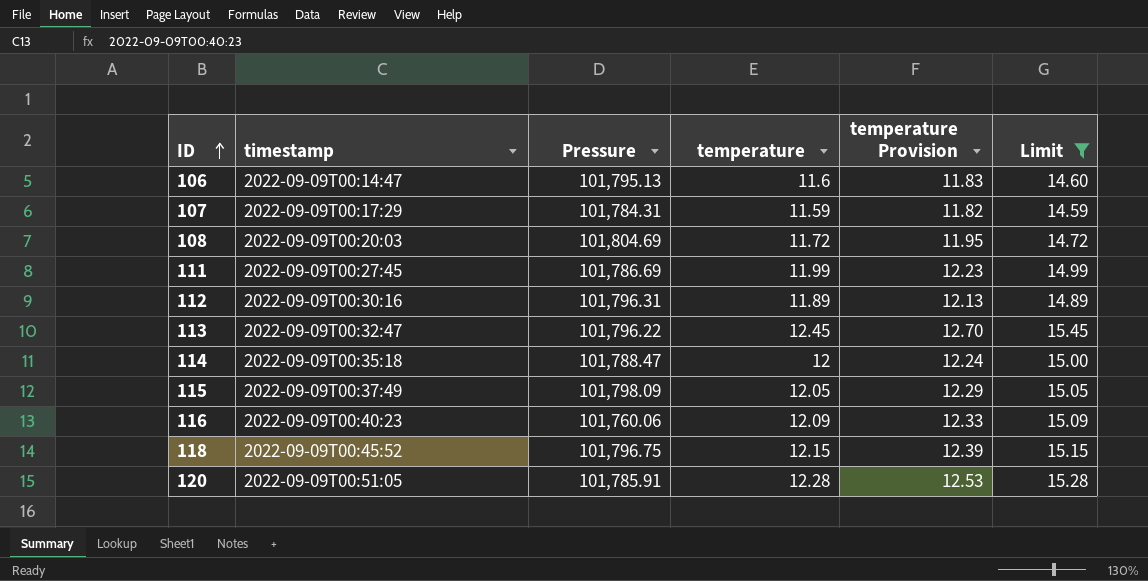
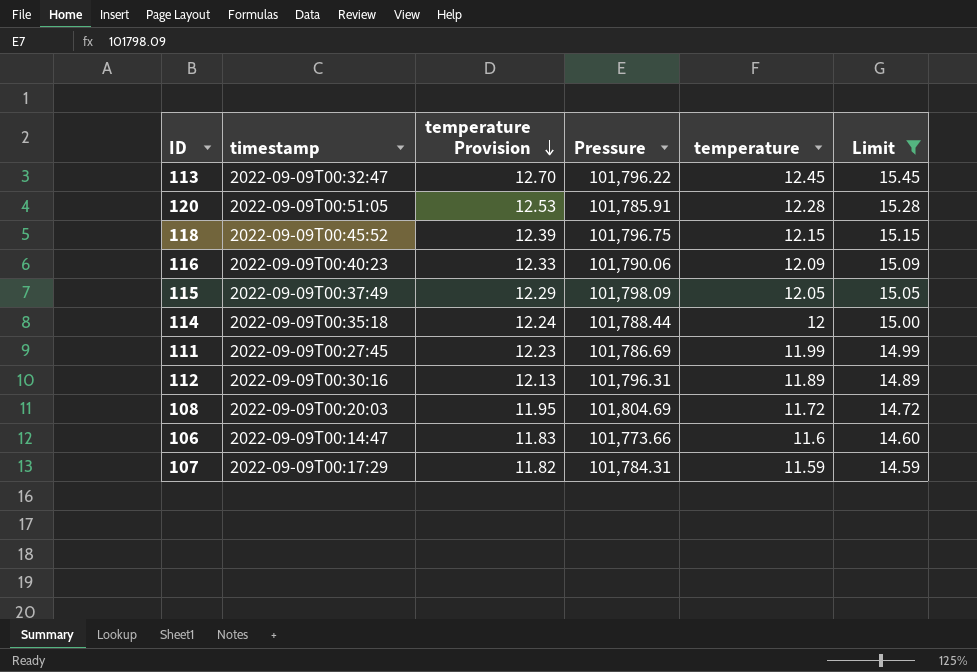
row order: ID ascending -> temperature Provision descending
column temperature Provision | position: 5 -> 3
116 | Pressure: 101,760.06 -> 101,790.06
114 | Pressure: 101,788.47 -> 101,788.44
106 | Pressure: 101,795.13 -> 101,773.66

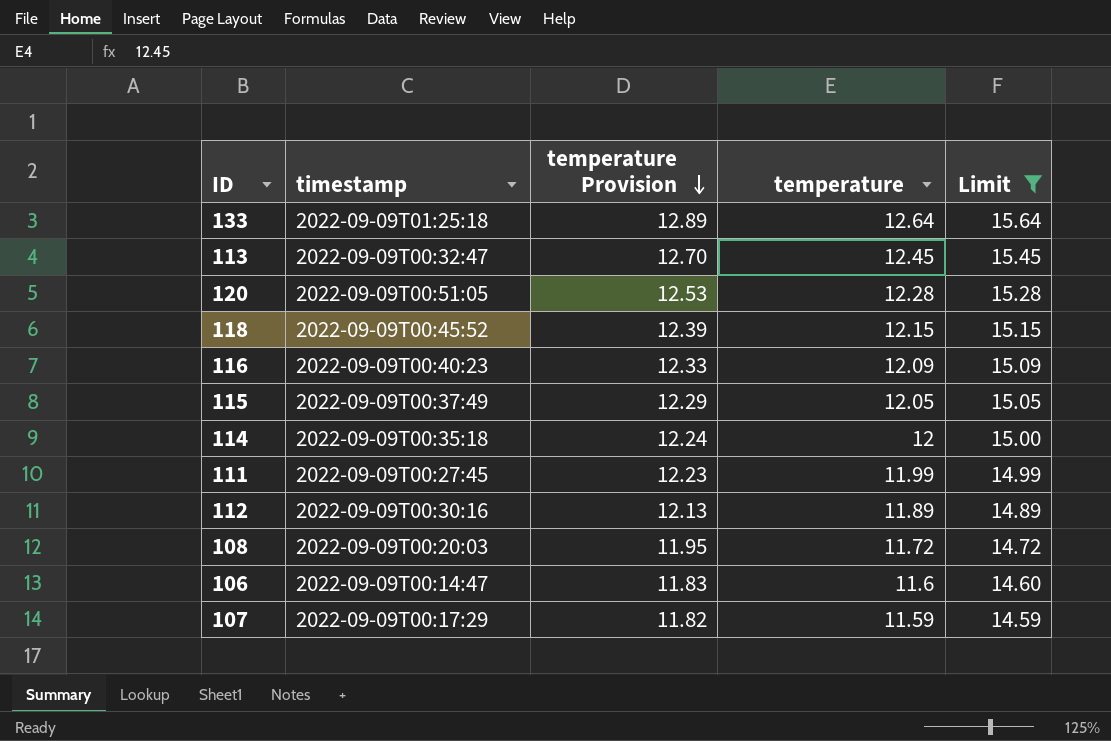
column Pressure | position: 4 -> none
row 133: none -> 2022-09-09T01:25:18 | 12.89 | 12.64 | 15.64

